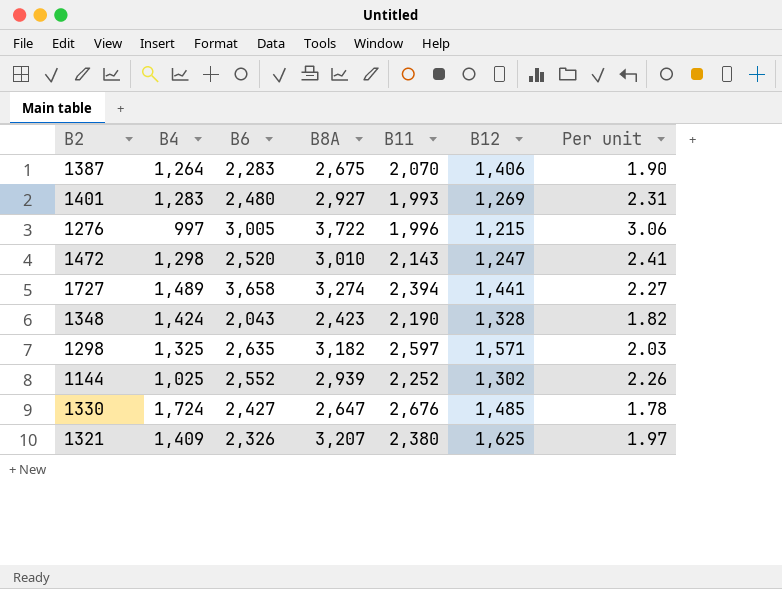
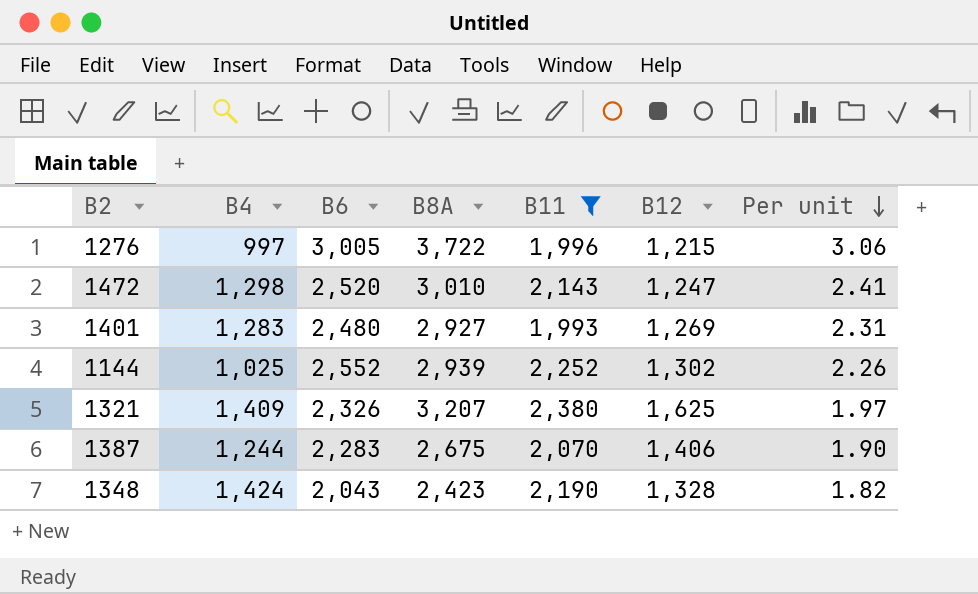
filter: none -> B11 <= 2,380
row order: none -> Per unit descending
1387 | B4: 1,264 -> 1,244

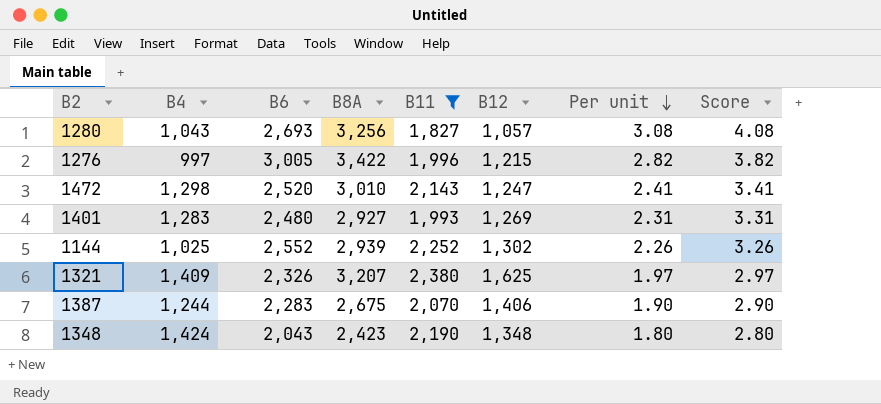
column Score | formula: none -> [Per unit] + 1
row 1280: none -> 1,043 | 2,693 | 3,256 | 1,827 | 1,057 | 3.08 | 4.08
1276 | B8A: 3,722 -> 3,422
1276 | Per unit: 3.06 -> 2.82
1348 | B12: 1,328 -> 1,348
1348 | Per unit: 1.82 -> 1.80

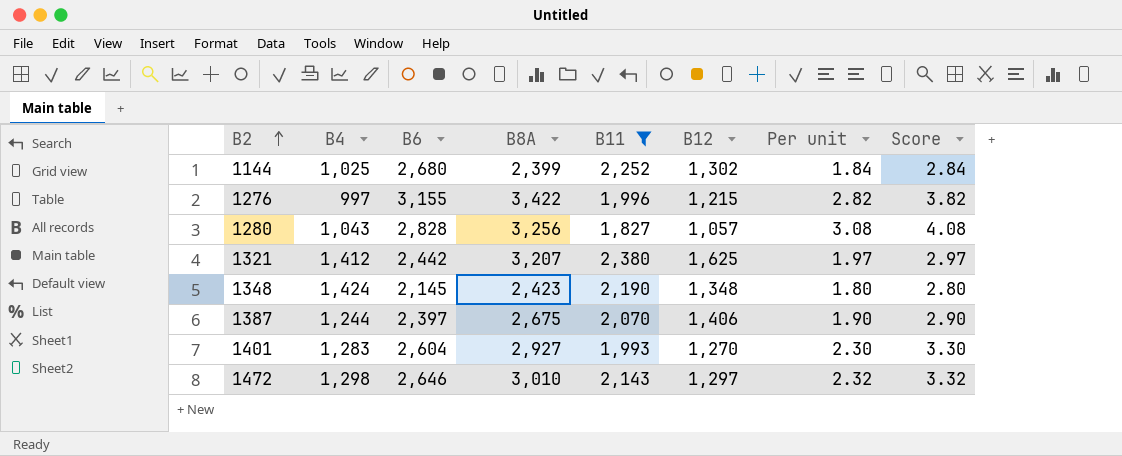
row order: Per unit descending -> B2 ascending
1144 | B6: 2,552 -> 2,680
1144 | B8A: 2,939 -> 2,399
1144 | Per unit: 2.26 -> 1.84
1144 | Score: 3.26 -> 2.84
1276 | B6: 3,005 -> 3,155
1280 | B6: 2,693 -> 2,828
1321 | B4: 1,409 -> 1,412
1321 | B6: 2,326 -> 2,442
1348 | B6: 2,043 -> 2,145
1387 | B6: 2,283 -> 2,397
1401 | B6: 2,480 -> 2,604
1401 | B12: 1,269 -> 1,270
1401 | Per unit: 2.31 -> 2.30
1401 | Score: 3.31 -> 3.30
1472 | B6: 2,520 -> 2,646
1472 | B12: 1,247 -> 1,297
1472 | Per unit: 2.41 -> 2.32
1472 | Score: 3.41 -> 3.32

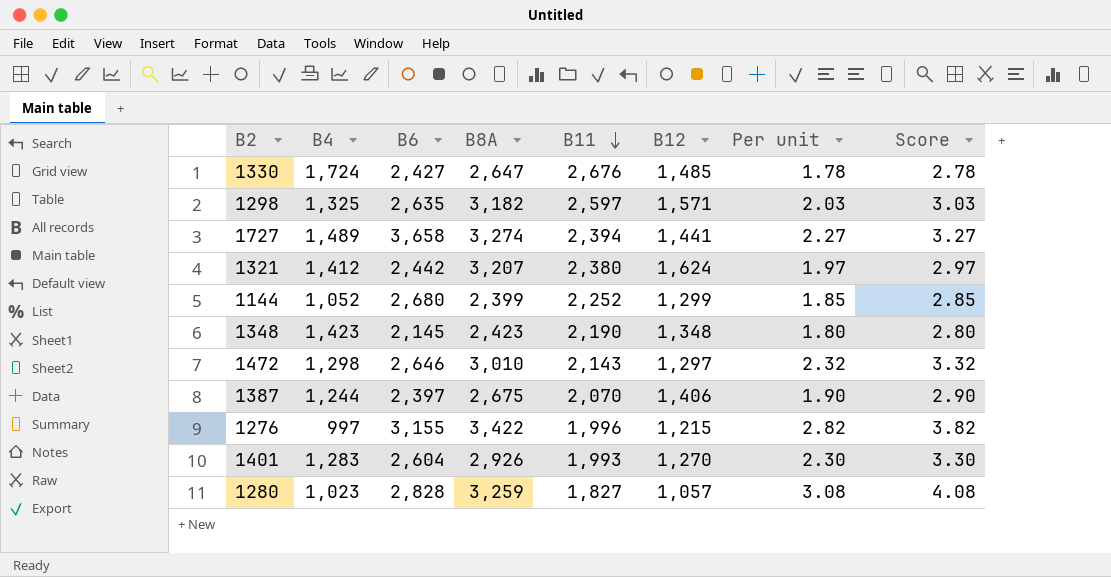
filter: B11 <= 2,380 -> none
row order: B2 ascending -> B11 descending
1321 | B12: 1,625 -> 1,624
1144 | B4: 1,025 -> 1,052
1144 | B12: 1,302 -> 1,299
1144 | Per unit: 1.84 -> 1.85
1144 | Score: 2.84 -> 2.85
1348 | B4: 1,424 -> 1,423
1401 | B8A: 2,927 -> 2,926
1280 | B4: 1,043 -> 1,023
1280 | B8A: 3,256 -> 3,259

